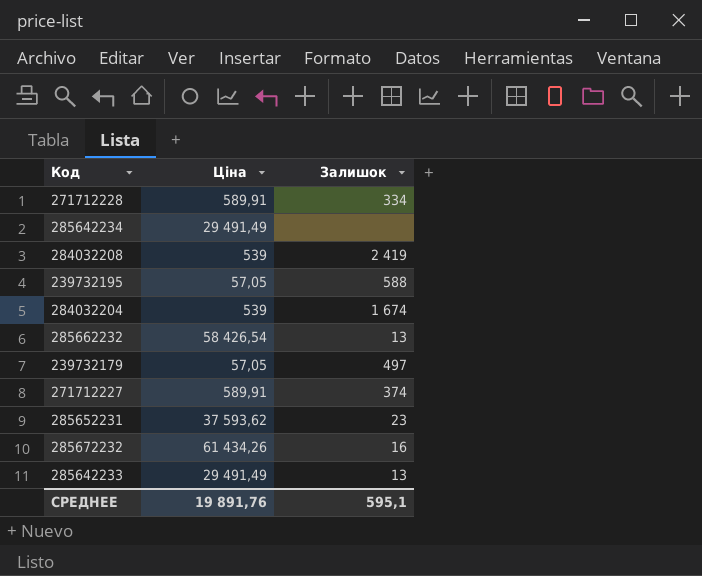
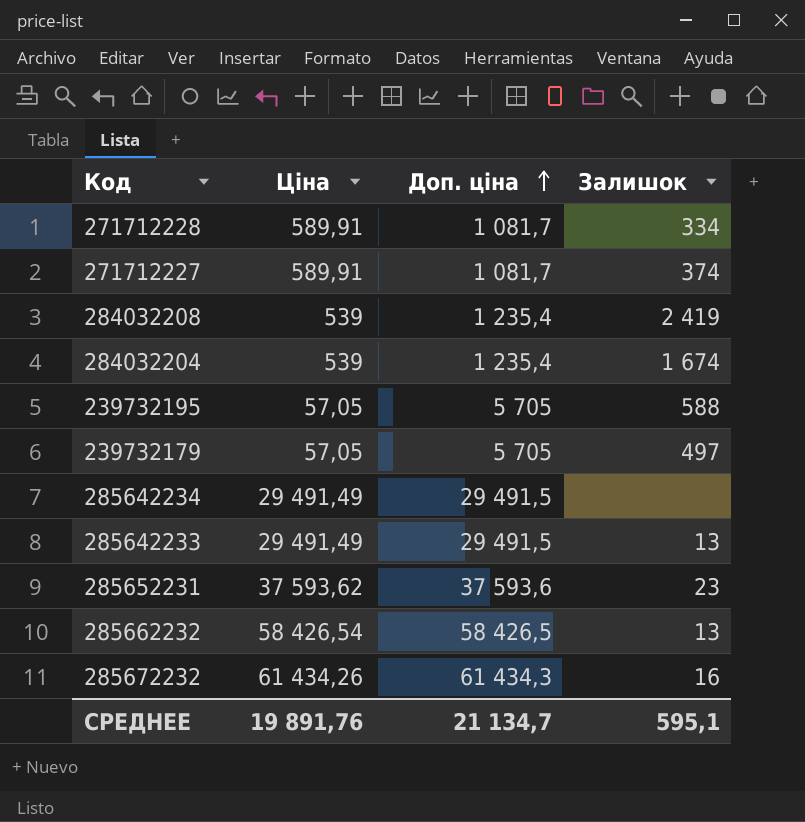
row order: none -> Доп. ціна ascending
column Доп. ціна | position: none -> 3

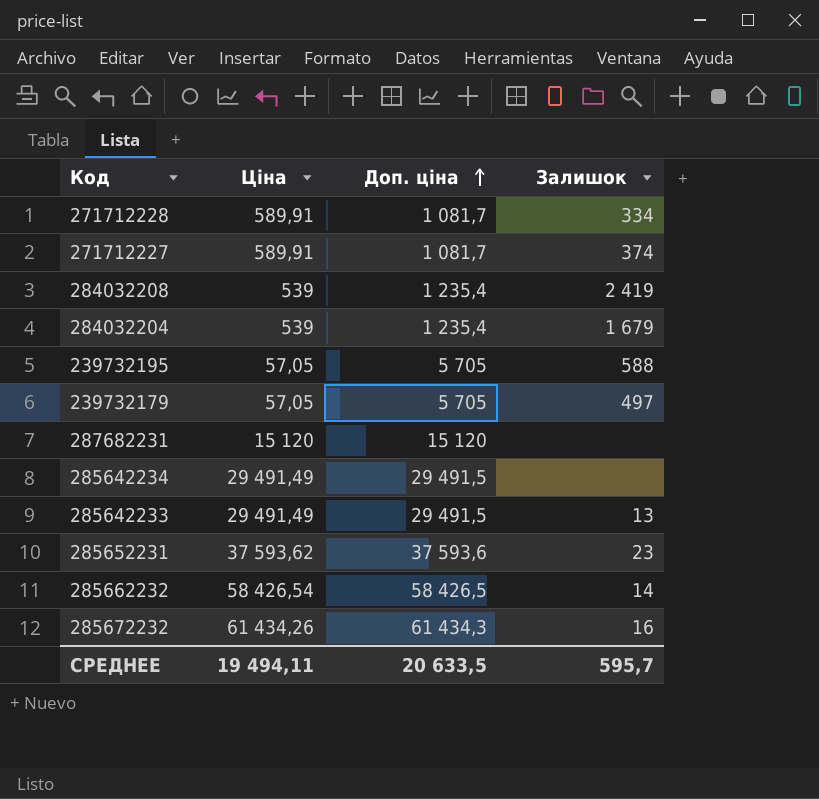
284032204 | Залишок: 1 674 -> 1 679
row 287682231: none -> 15 120 | 15 120 | none
285662232 | Залишок: 13 -> 14
СРЕДНЕЕ | Ціна: 19 891,76 -> 19 494,11
СРЕДНЕЕ | Доп. ціна: 21 134,7 -> 20 633,5
СРЕДНЕЕ | Залишок: 595,1 -> 595,7

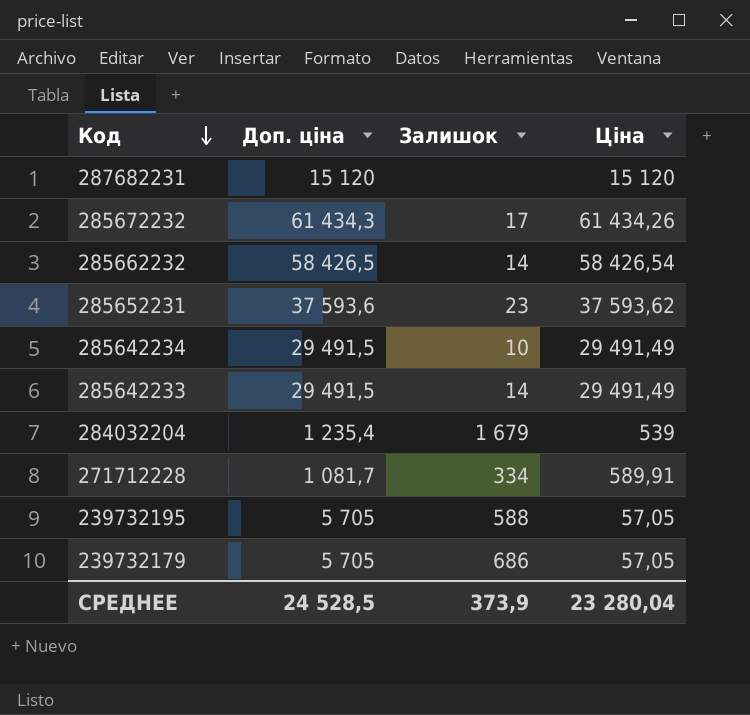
row order: Доп. ціна ascending -> Код descending
column Ціна | position: 2 -> 4
row 271712227: 589,91 | 1 081,7 | 374 -> none
row 284032208: 539 | 1 235,4 | 2 419 -> none
285672232 | Залишок: 16 -> 17
285642234 | Залишок: none -> 10
285642233 | Залишок: 13 -> 14
239732179 | Залишок: 497 -> 686
СРЕДНЕЕ | Доп. ціна: 20 633,5 -> 24 528,5
СРЕДНЕЕ | Залишок: 595,7 -> 373,9
СРЕДНЕЕ | Ціна: 19 494,11 -> 23 280,04

